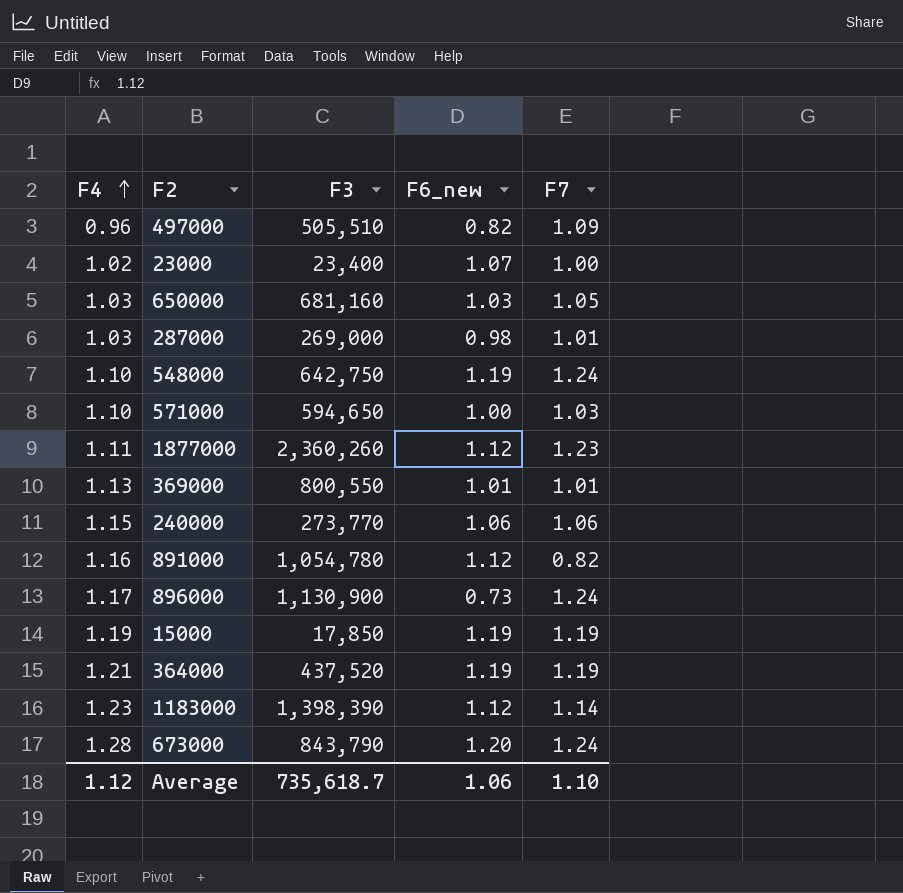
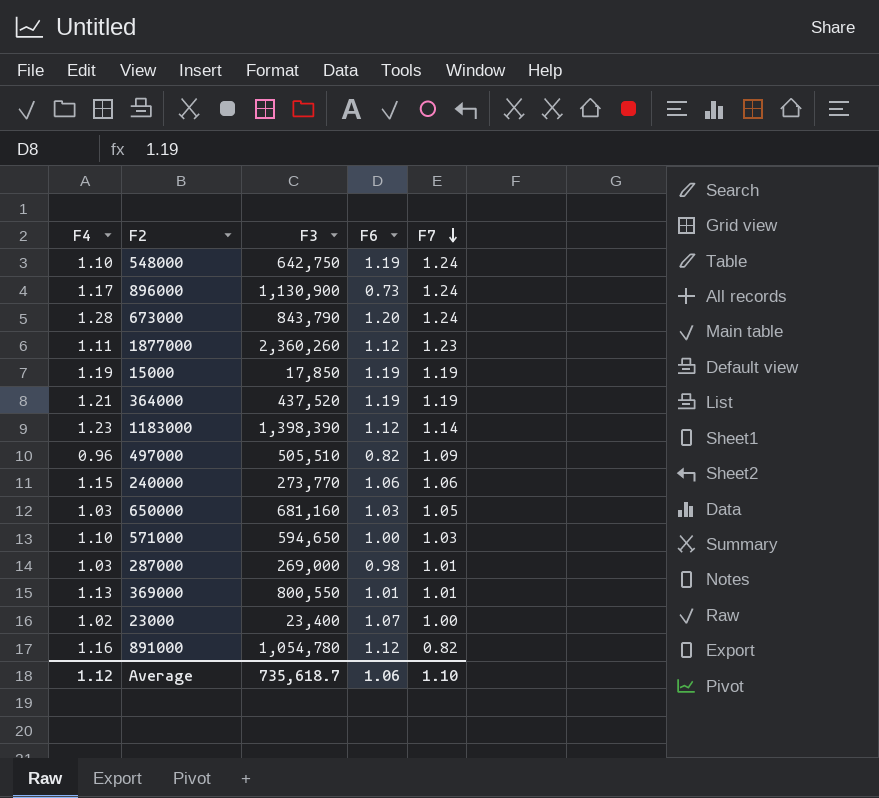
row order: F4 ascending -> F7 descending
column name: F6_new -> F6

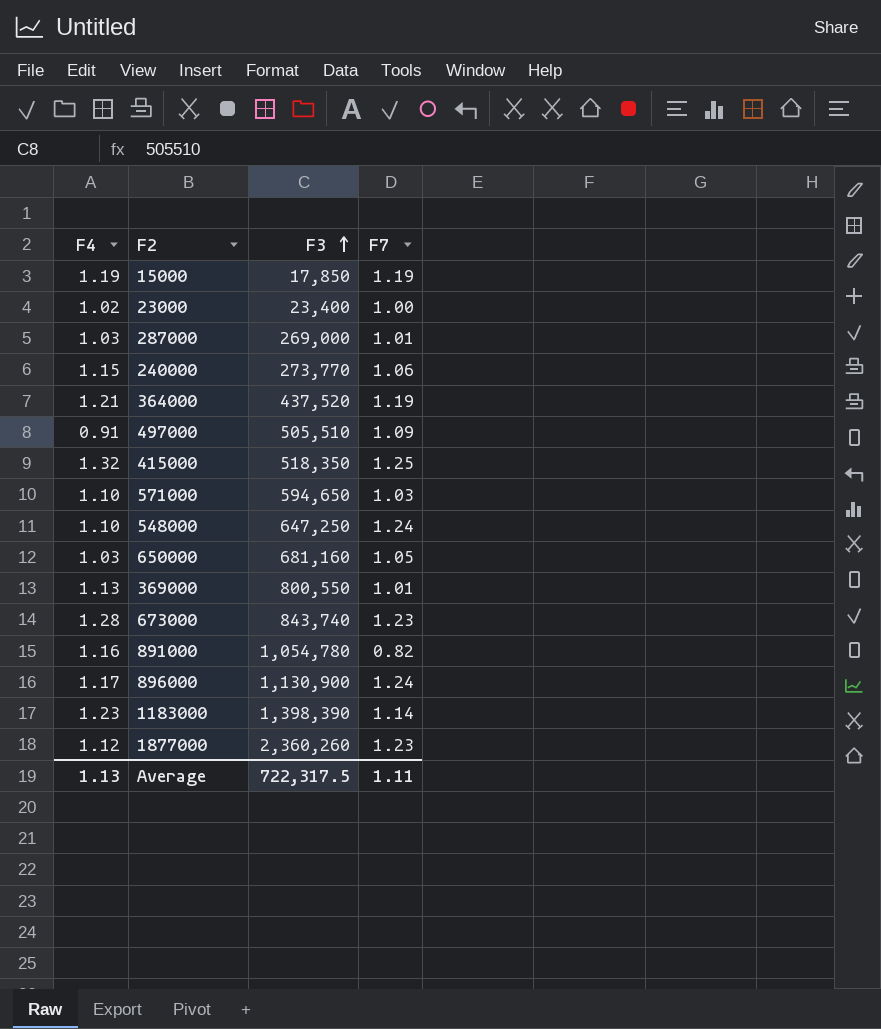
row order: F7 descending -> F3 ascending
column F6 | position: 4 -> none
497000 | F4: 0.96 -> 0.91
row 415000: none -> 1.32 | 518,350 | 1.25
548000 | F3: 642,750 -> 647,250
673000 | F3: 843,790 -> 843,740
673000 | F7: 1.24 -> 1.23
1877000 | F4: 1.11 -> 1.12
Average | F4: 1.12 -> 1.13
Average | F3: 735,618.7 -> 722,317.5
Average | F7: 1.10 -> 1.11

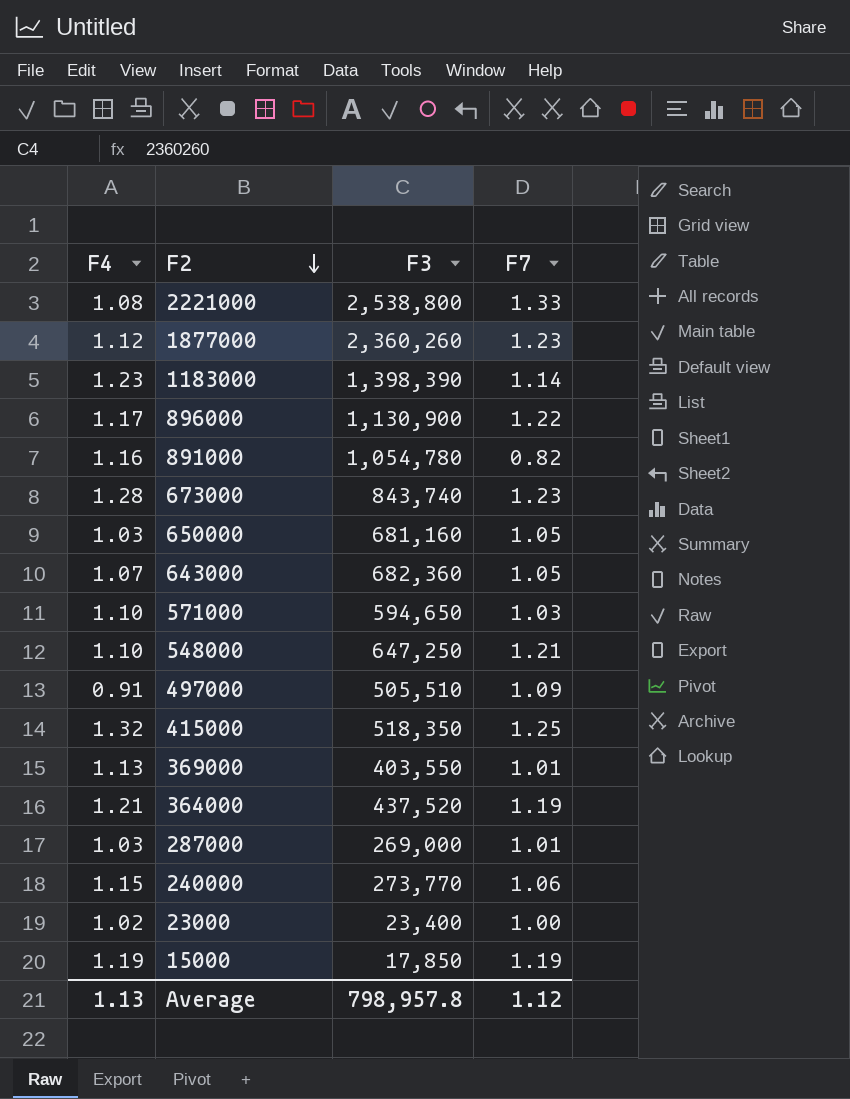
row order: F3 ascending -> F2 descending
row 2221000: none -> 1.08 | 2,538,800 | 1.33
896000 | F7: 1.24 -> 1.22
row 643000: none -> 1.07 | 682,360 | 1.05
548000 | F7: 1.24 -> 1.21
369000 | F3: 800,550 -> 403,550
Average | F3: 722,317.5 -> 798,957.8
Average | F7: 1.11 -> 1.12

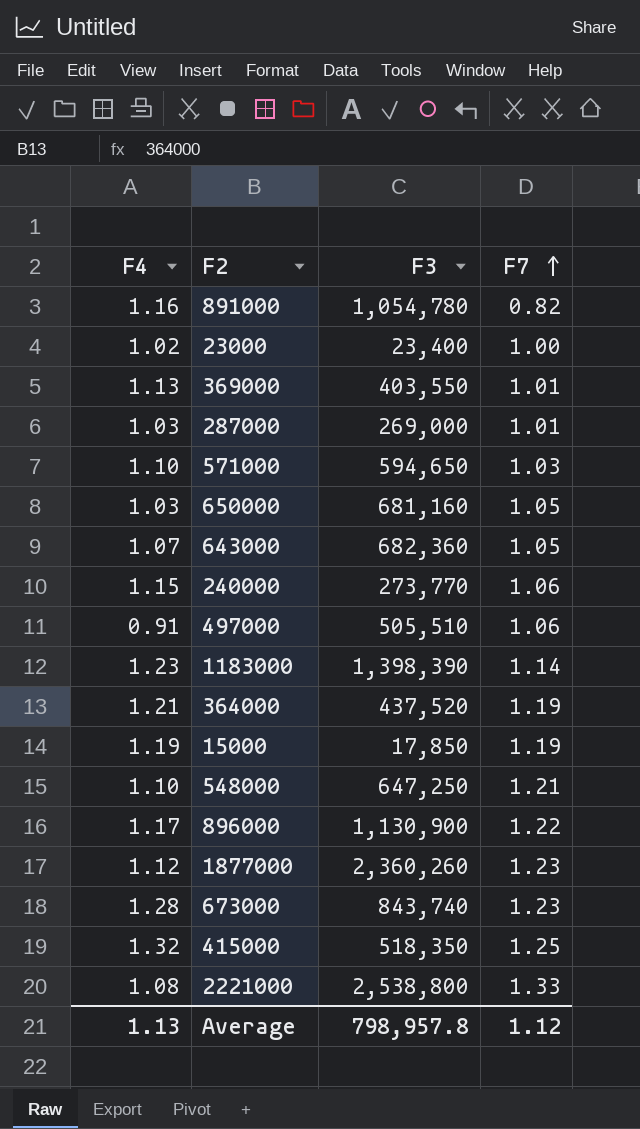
row order: F2 descending -> F7 ascending
497000 | F7: 1.09 -> 1.06

